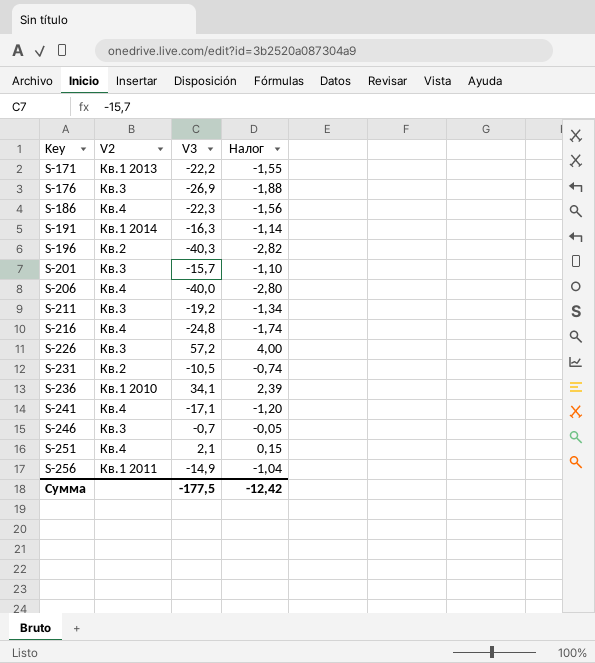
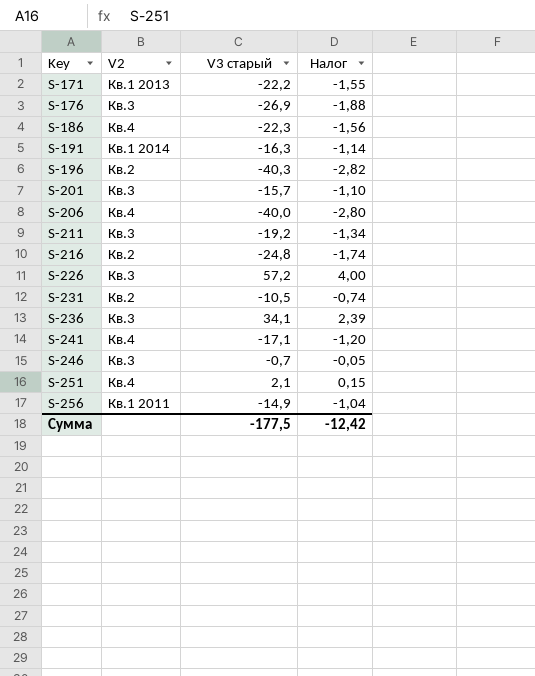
column name: V3 -> V3 старый
S-216 | V2: Кв.4 -> Кв.2
S-236 | V2: Кв.1 2010 -> Кв.3

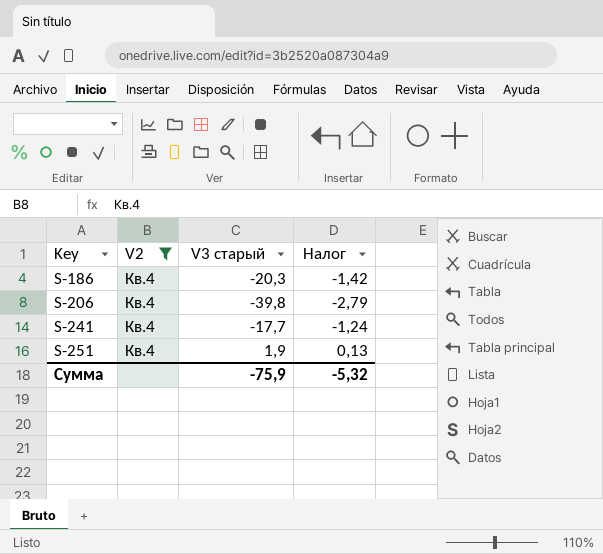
filter: none -> V2 = Кв.4
S-186 | V3 старый: -22,3 -> -20,3
S-186 | Налог: -1,56 -> -1,42
S-206 | V3 старый: -40,0 -> -39,8
S-206 | Налог: -2,80 -> -2,79
S-241 | V3 старый: -17,1 -> -17,7
S-241 | Налог: -1,20 -> -1,24
S-251 | V3 старый: 2,1 -> 1,9
S-251 | Налог: 0,15 -> 0,13
Сумма | V3 старый: -177,5 -> -75,9
Сумма | Налог: -12,42 -> -5,32

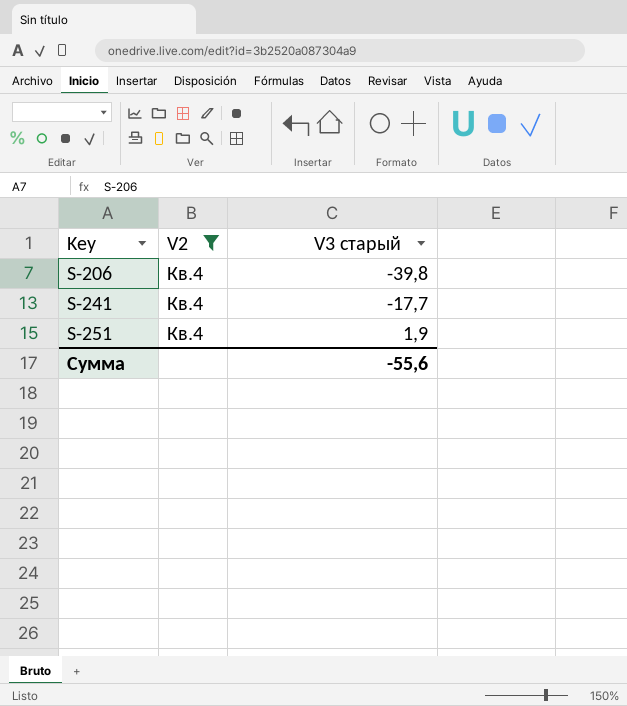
column Налог | formula: [V3 старый] * 0,07 -> none
row S-186: Кв.4 | -20,3 | -1,42 -> none
Сумма | V3 старый: -75,9 -> -55,6

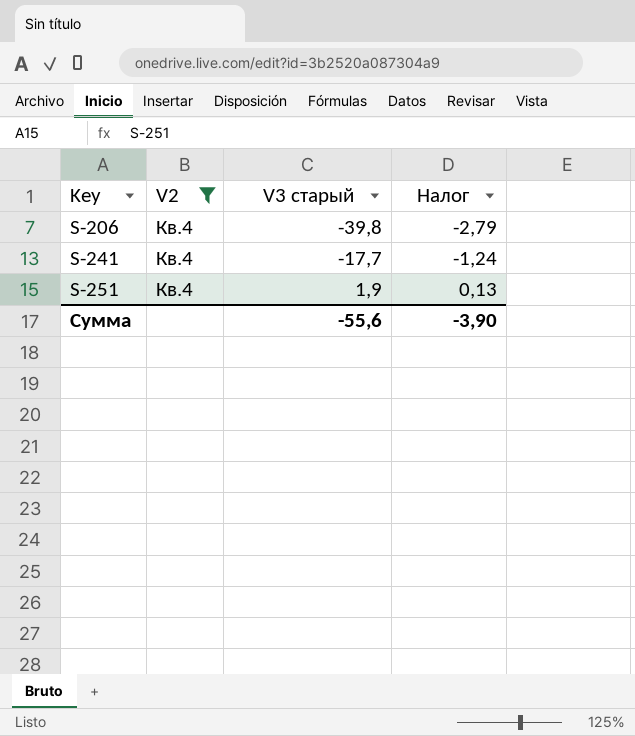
column Налог | formula: none -> [V3 старый] * 0,07

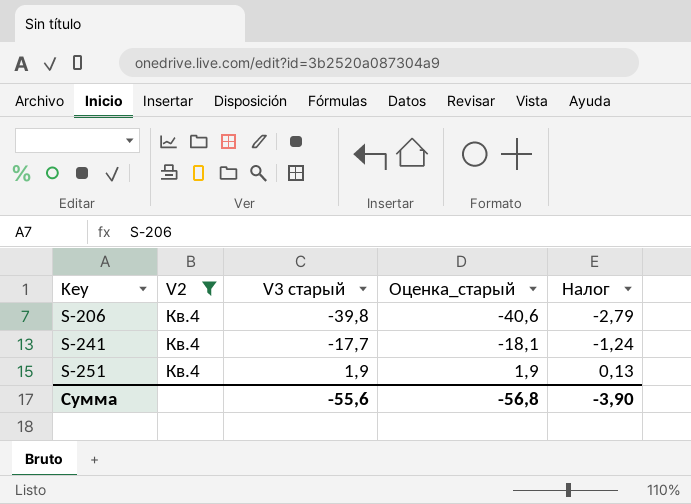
column Оценка_старый | formula: none -> [V3 старый] * 1,02

